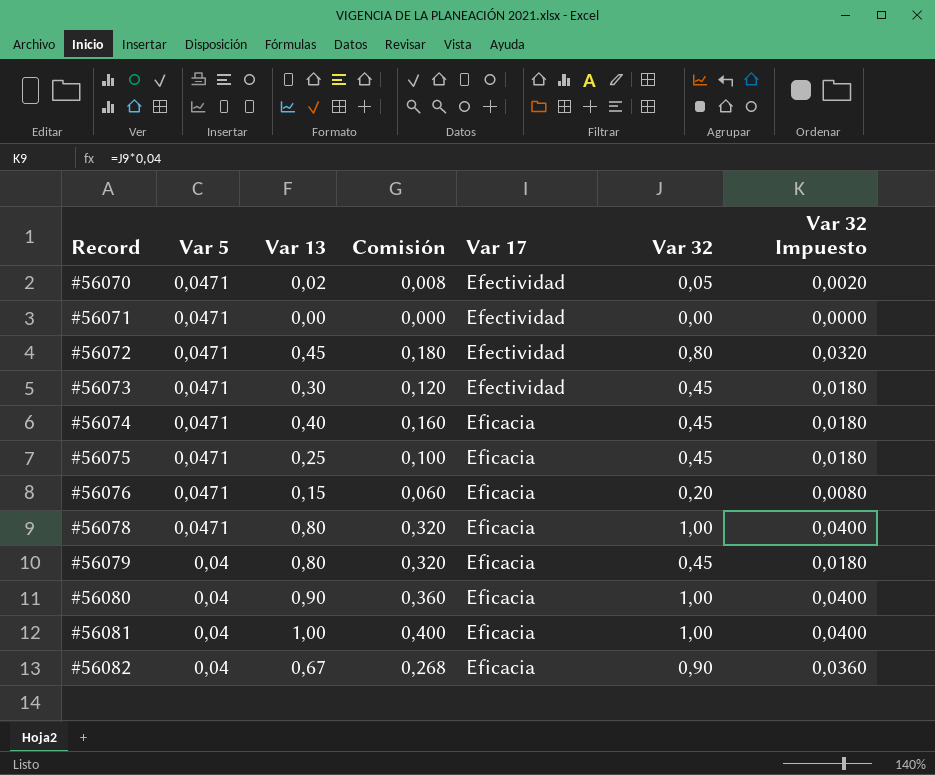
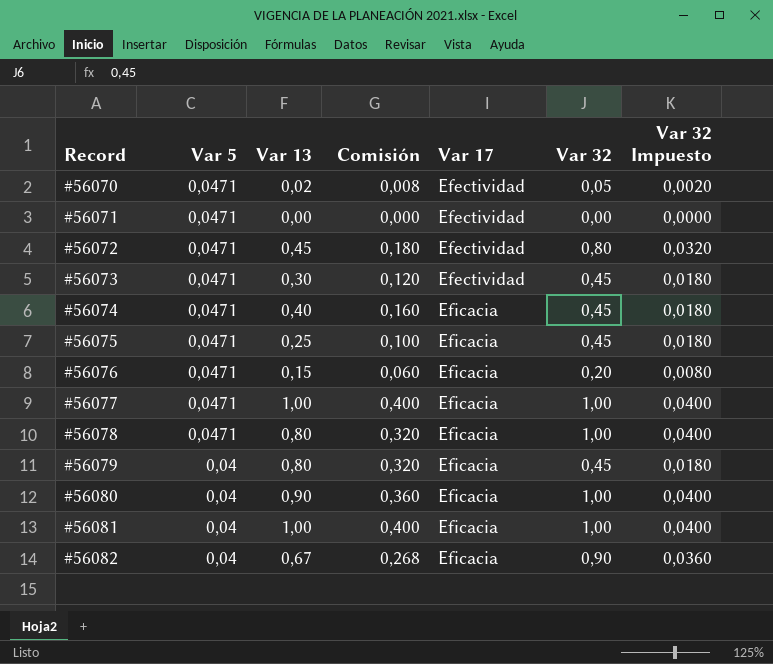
row #56077: none -> 0,0471 | 1,00 | 0,400 | Eficacia | 1,00 | 0,0400

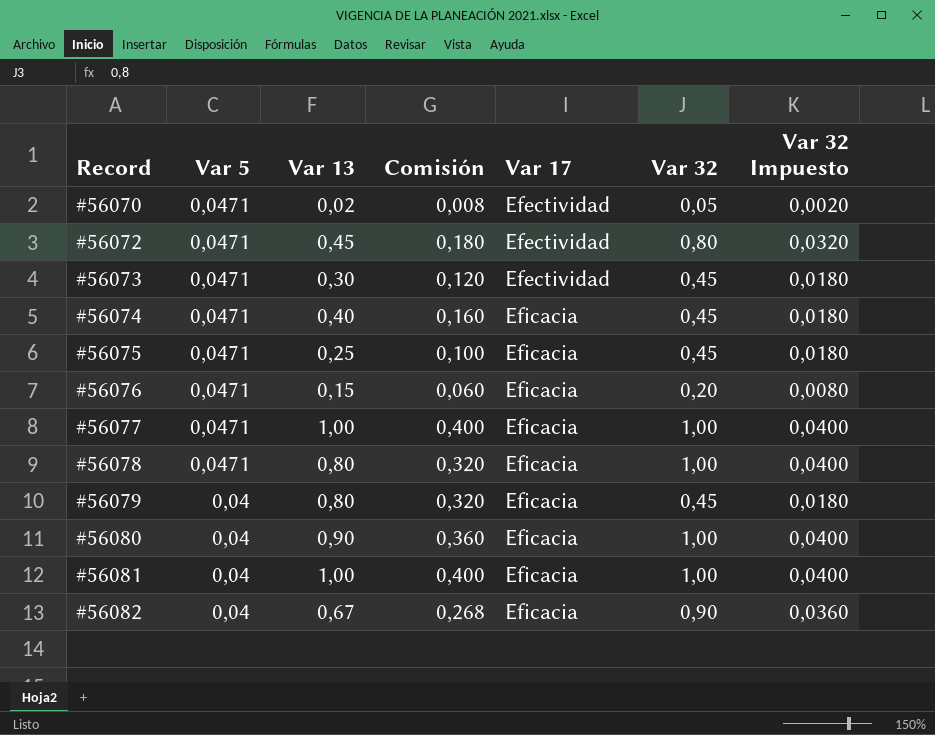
row #56071: 0,0471 | 0,00 | 0,000 | Efectividad | 0,00 | 0,0000 -> none

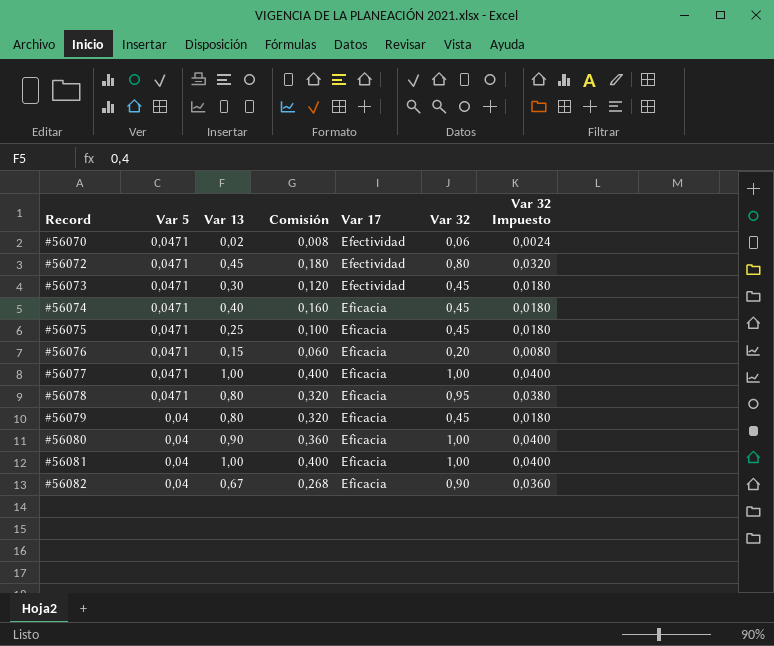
#56070 | Var 32: 0,05 -> 0,06
#56070 | Var 32 Impuesto: 0,0020 -> 0,0024
#56078 | Var 32: 1,00 -> 0,95
#56078 | Var 32 Impuesto: 0,0400 -> 0,0380

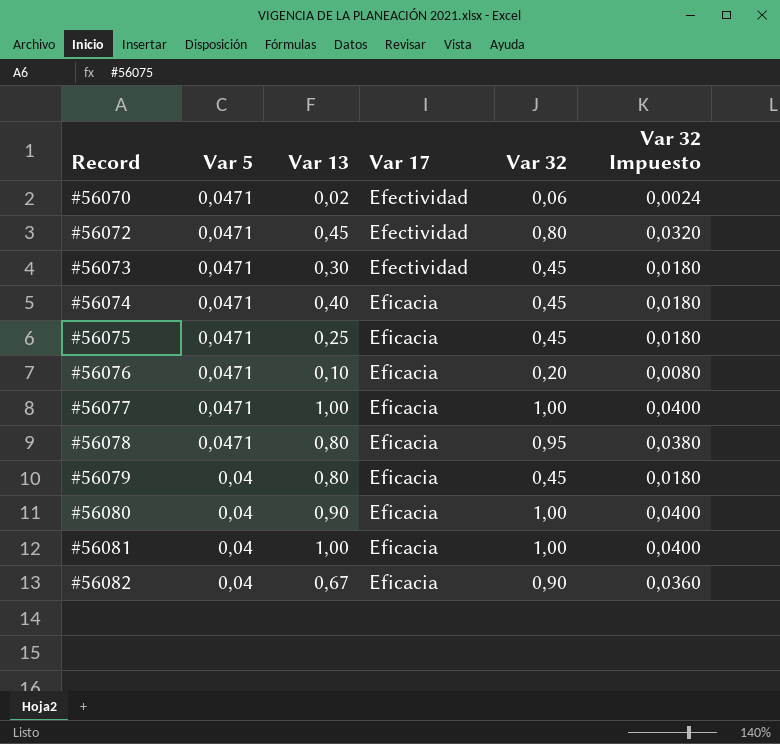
column Comisión | formula: [Var 13] * 0,4 -> none
#56076 | Var 13: 0,15 -> 0,10

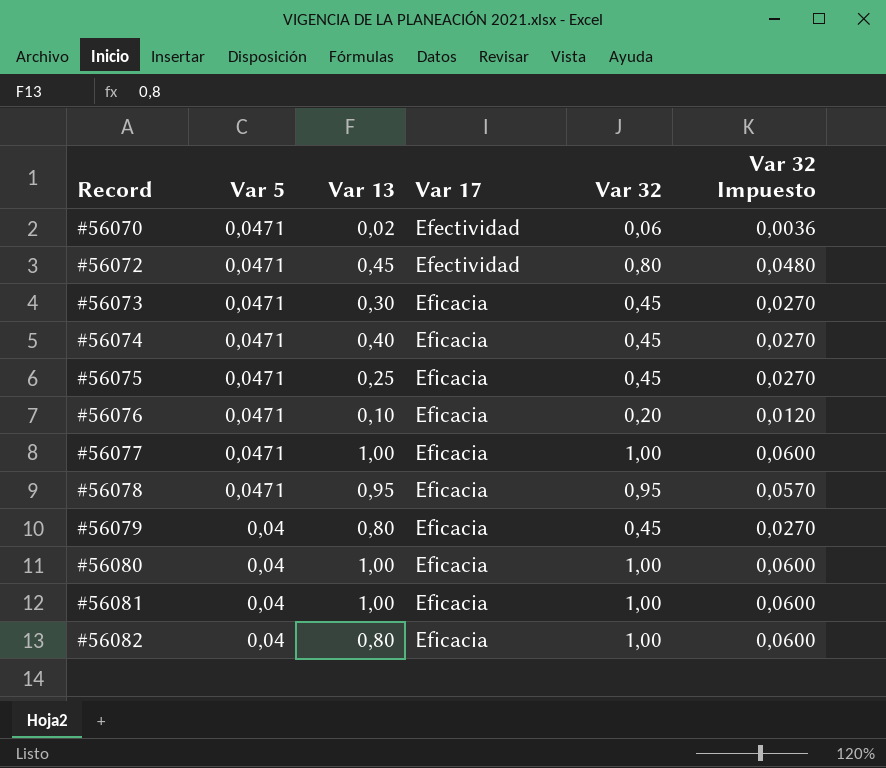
column Var 32 Impuesto | formula: [Var 32] * 0,04 -> [Var 32] * 0,06
#56073 | Var 17: Efectividad -> Eficacia
#56078 | Var 13: 0,80 -> 0,95
#56080 | Var 13: 0,90 -> 1,00
#56082 | Var 13: 0,67 -> 0,80
#56082 | Var 32: 0,90 -> 1,00

